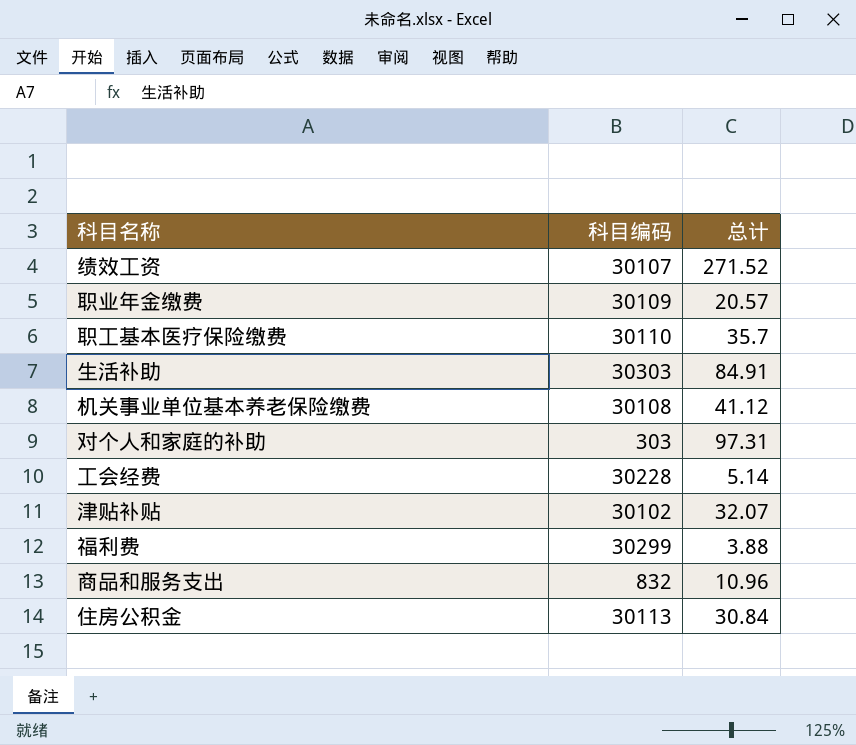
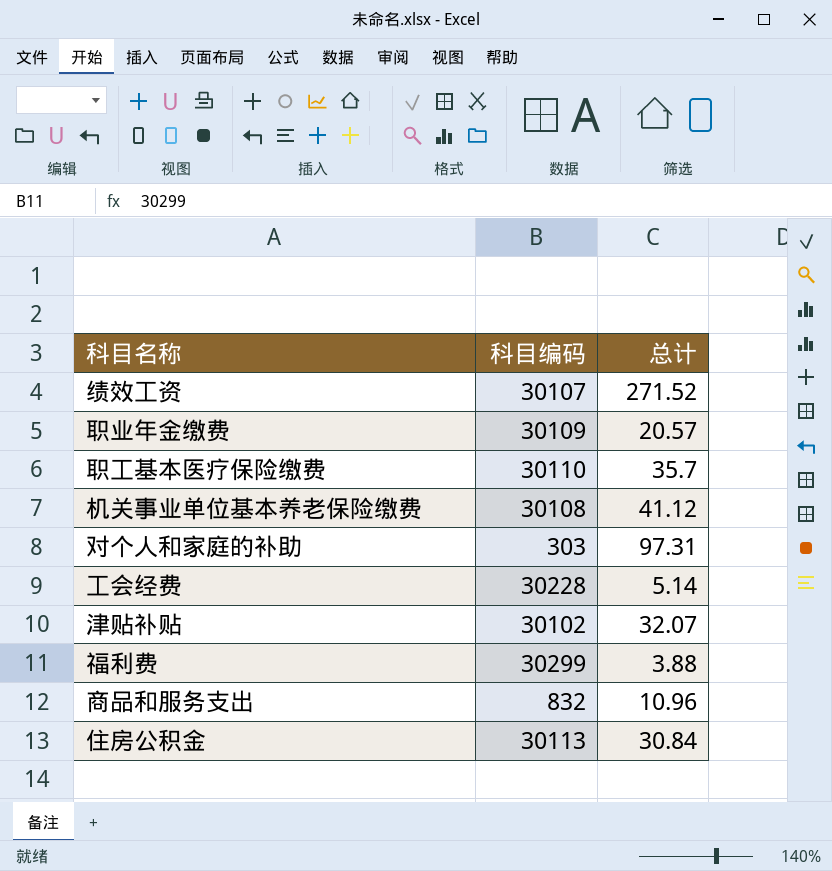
row 生活补助: 30303 | 84.91 -> none

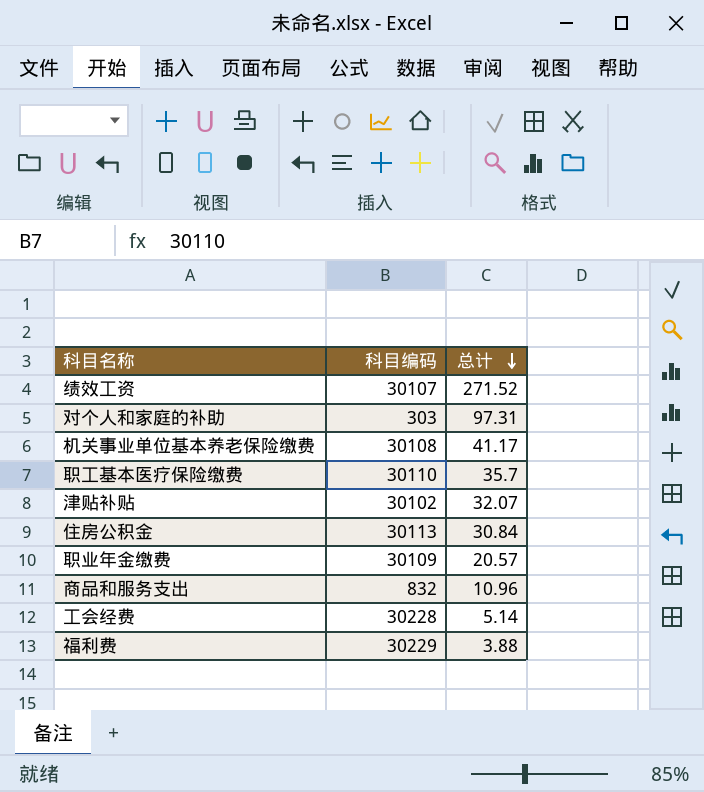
row order: none -> 总计 descending
机关事业单位基本养老保险缴费 | 总计: 41.12 -> 41.17
福利费 | 科目编码: 30299 -> 30229

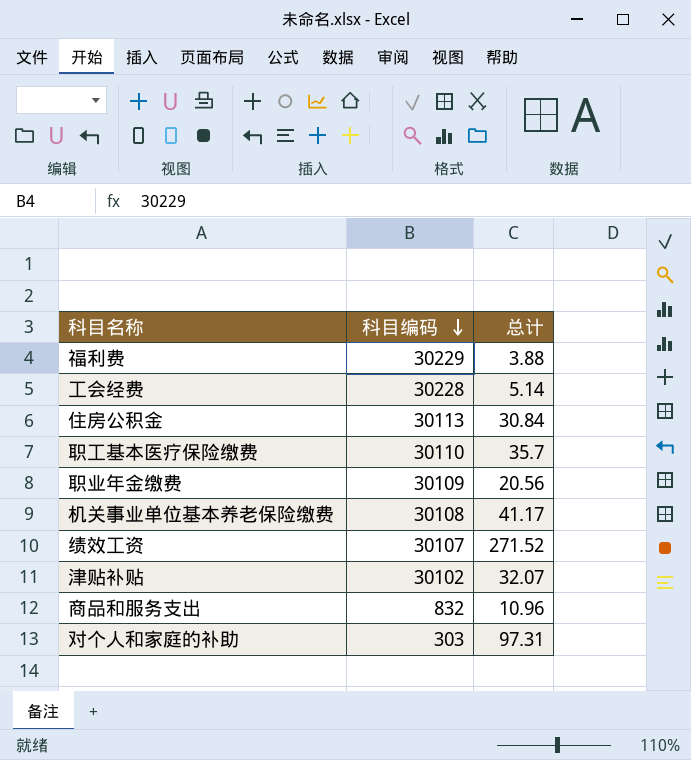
row order: 总计 descending -> 科目编码 descending
职业年金缴费 | 总计: 20.57 -> 20.56

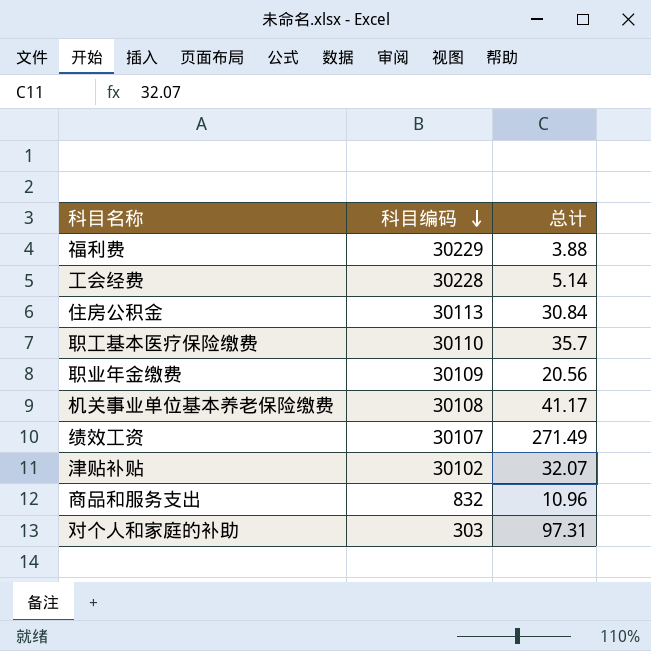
绩效工资 | 总计: 271.52 -> 271.49

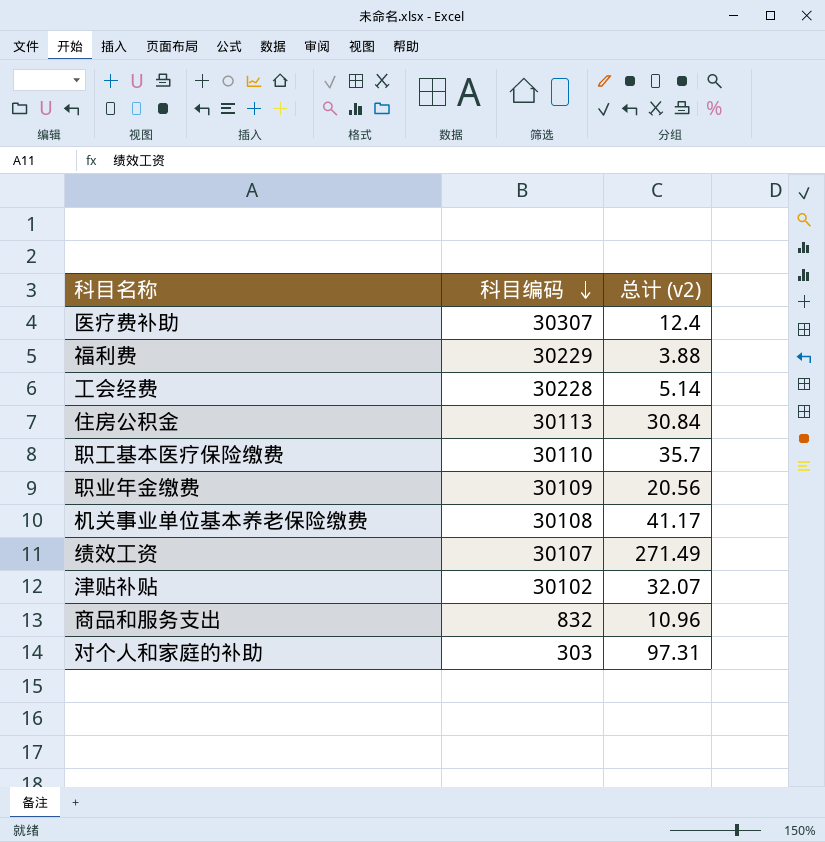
column name: 总计 -> 总计 (v2)
row 医疗费补助: none -> 30307 | 12.4

